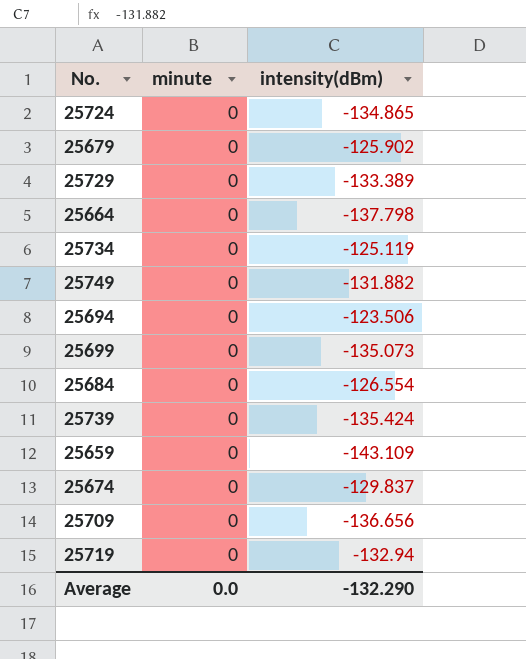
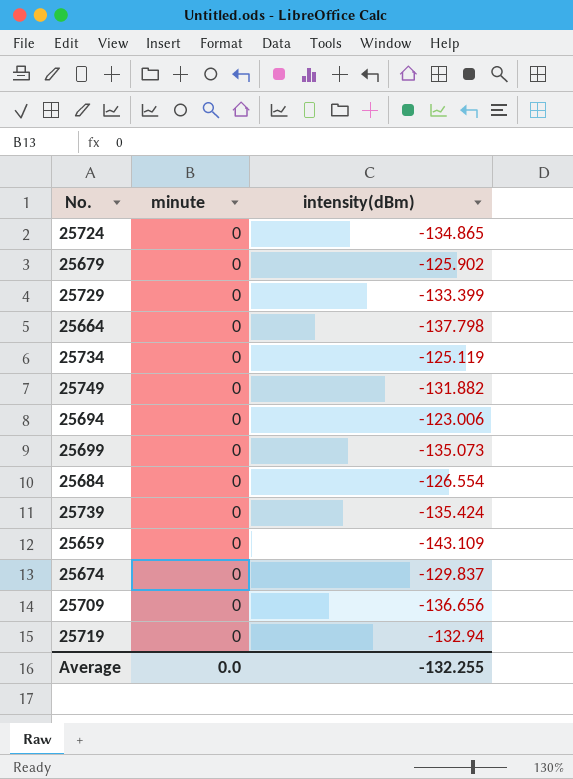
25729 | intensity(dBm): -133.389 -> -133.399
25694 | intensity(dBm): -123.506 -> -123.006
Average | intensity(dBm): -132.290 -> -132.255

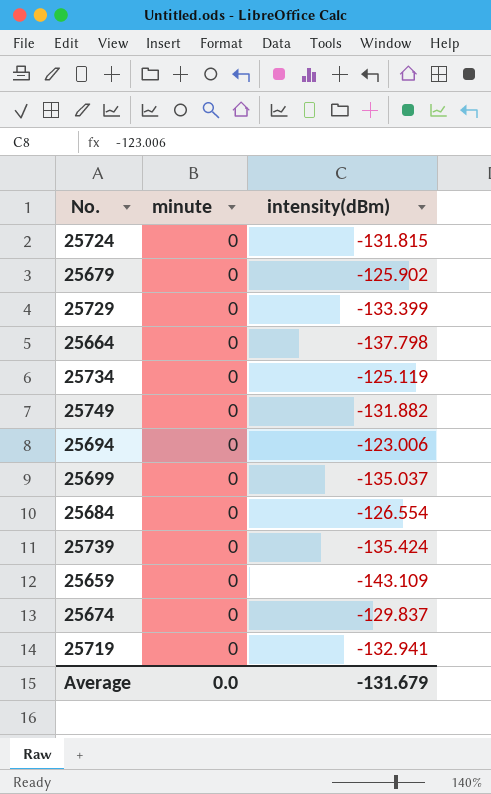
row 25709: 0 | -136.656 -> none
25724 | intensity(dBm): -134.865 -> -131.815
25699 | intensity(dBm): -135.073 -> -135.037
25719 | intensity(dBm): -132.94 -> -132.941
Average | intensity(dBm): -132.255 -> -131.679

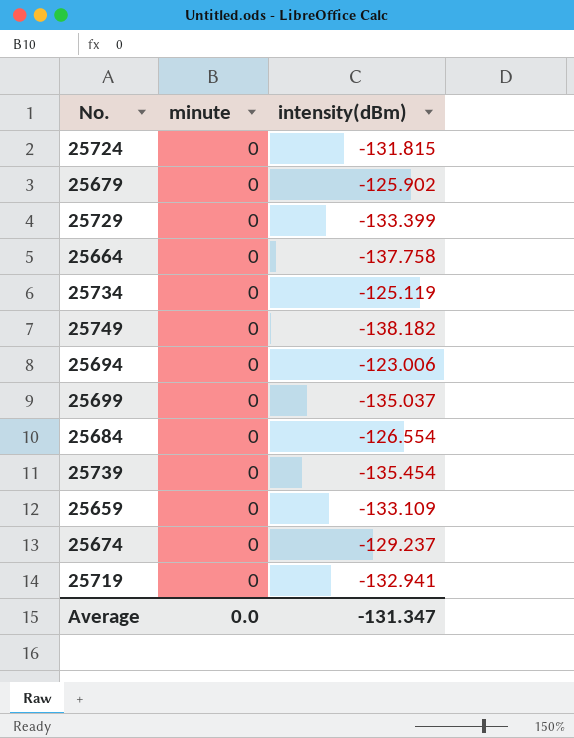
25664 | intensity(dBm): -137.798 -> -137.758
25749 | intensity(dBm): -131.882 -> -138.182
25739 | intensity(dBm): -135.424 -> -135.454
25659 | intensity(dBm): -143.109 -> -133.109
25674 | intensity(dBm): -129.837 -> -129.237
Average | intensity(dBm): -131.679 -> -131.347

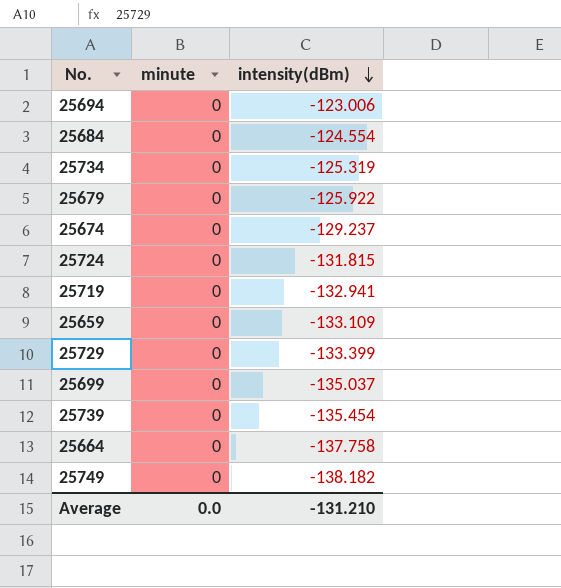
row order: none -> intensity(dBm) descending
25684 | intensity(dBm): -126.554 -> -124.554
25734 | intensity(dBm): -125.119 -> -125.319
25679 | intensity(dBm): -125.902 -> -125.922
Average | intensity(dBm): -131.347 -> -131.210

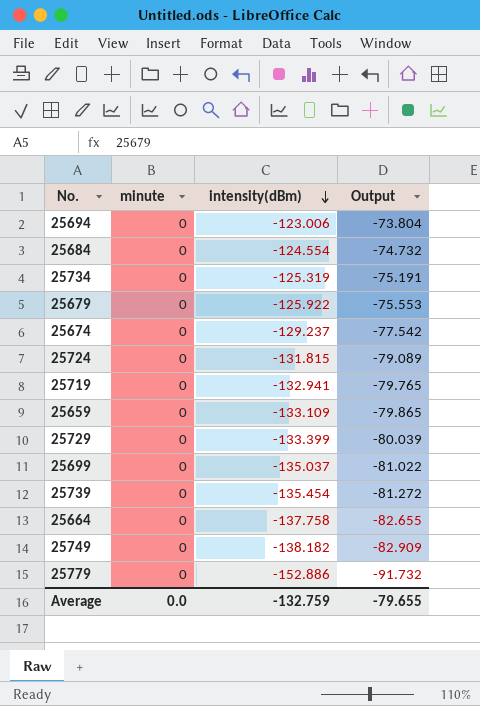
column Output | formula: none -> [intensity(dBm)] * 0.6
row 25779: none -> 0 | -152.886 | -91.732
Average | intensity(dBm): -131.210 -> -132.759

